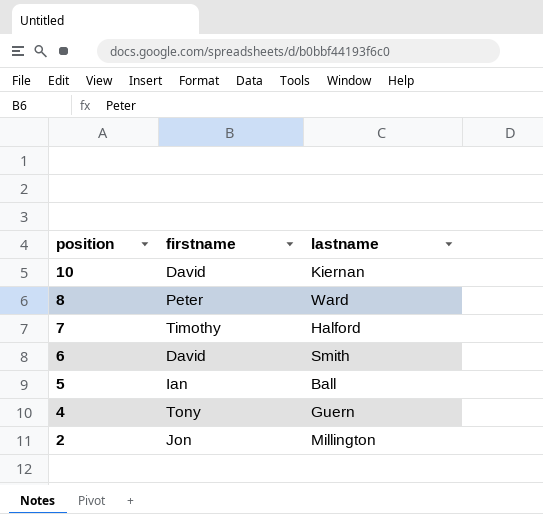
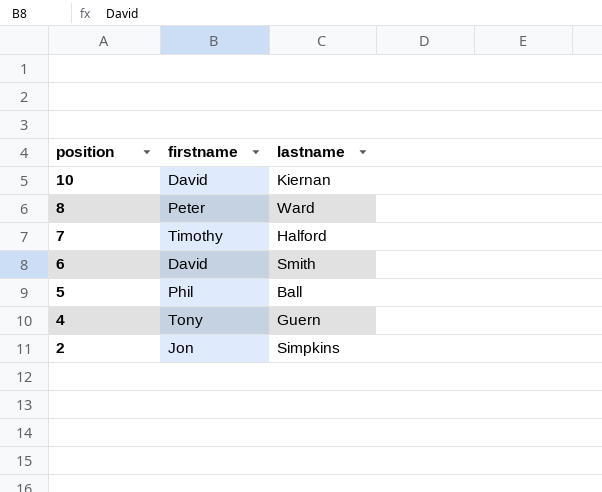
5 | firstname: Ian -> Phil
2 | lastname: Millington -> Simpkins

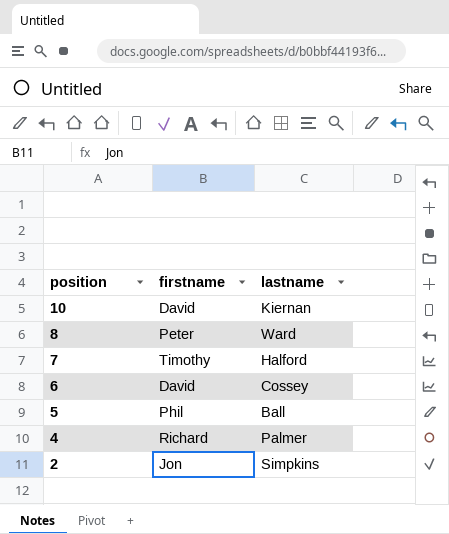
6 | lastname: Smith -> Cossey
4 | firstname: Tony -> Richard
4 | lastname: Guern -> Palmer

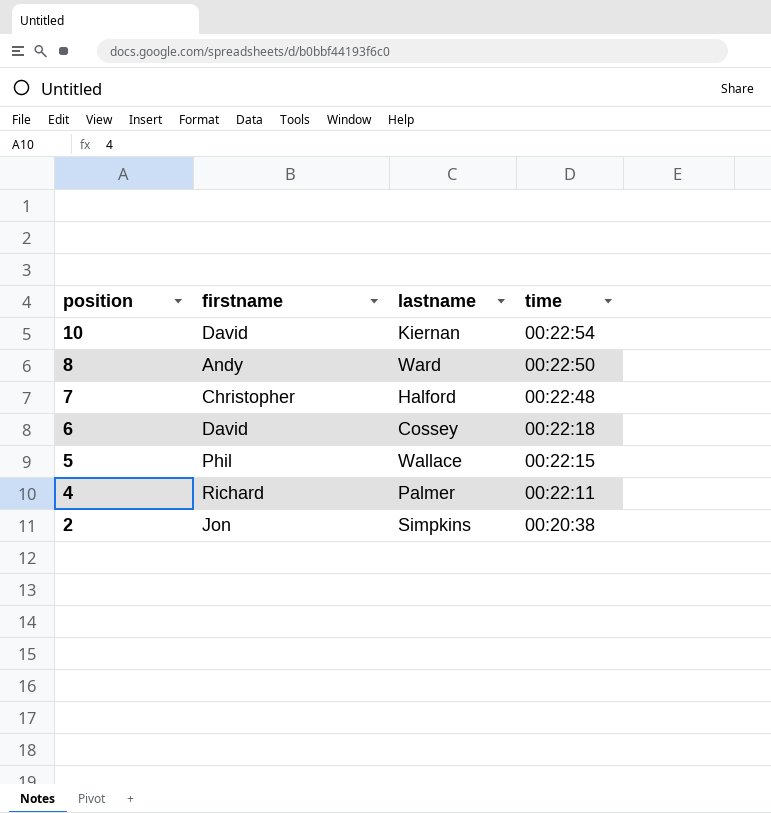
column time | position: none -> 4
8 | firstname: Peter -> Andy
7 | firstname: Timothy -> Christopher
5 | lastname: Ball -> Wallace

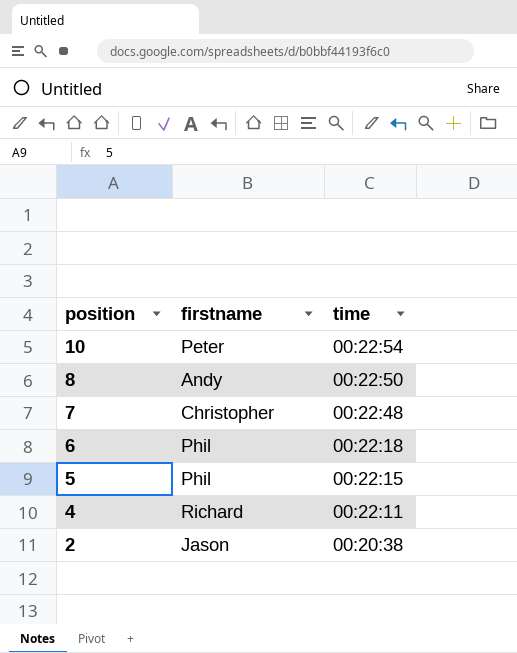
column lastname | position: 3 -> none
10 | firstname: David -> Peter
6 | firstname: David -> Phil
2 | firstname: Jon -> Jason

